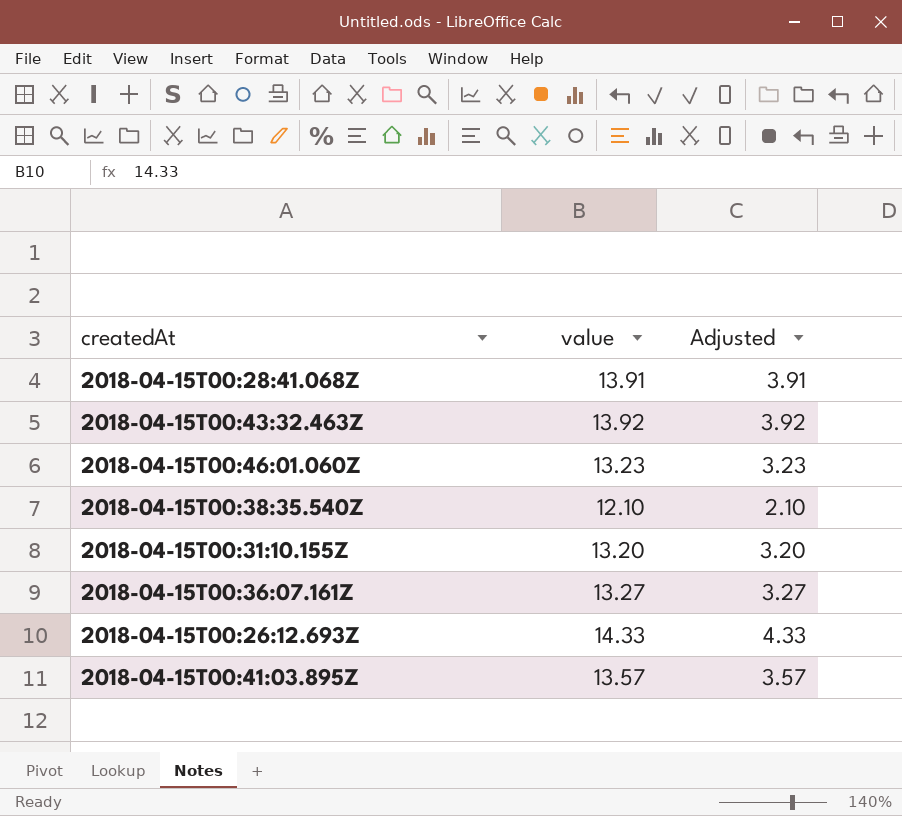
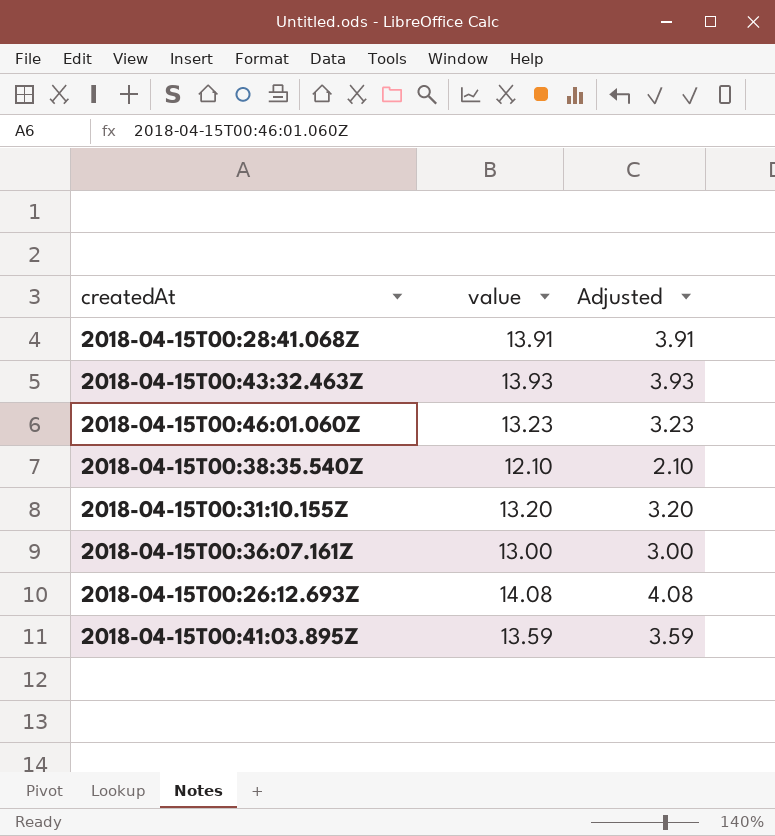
2018-04-15T00:43:32.463Z | value: 13.92 -> 13.93
2018-04-15T00:43:32.463Z | Adjusted: 3.92 -> 3.93
2018-04-15T00:36:07.161Z | value: 13.27 -> 13.00
2018-04-15T00:36:07.161Z | Adjusted: 3.27 -> 3.00
2018-04-15T00:26:12.693Z | value: 14.33 -> 14.08
2018-04-15T00:26:12.693Z | Adjusted: 4.33 -> 4.08
2018-04-15T00:41:03.895Z | value: 13.57 -> 13.59
2018-04-15T00:41:03.895Z | Adjusted: 3.57 -> 3.59

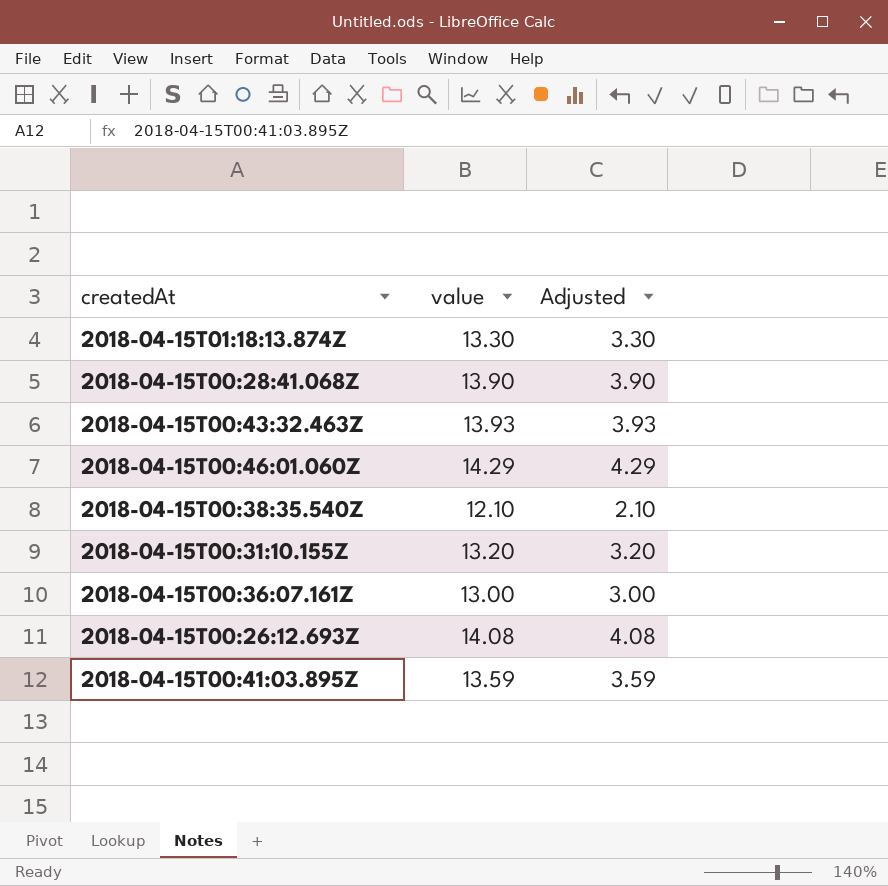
row 2018-04-15T01:18:13.874Z: none -> 13.30 | 3.30
2018-04-15T00:28:41.068Z | value: 13.91 -> 13.90
2018-04-15T00:28:41.068Z | Adjusted: 3.91 -> 3.90
2018-04-15T00:46:01.060Z | value: 13.23 -> 14.29
2018-04-15T00:46:01.060Z | Adjusted: 3.23 -> 4.29

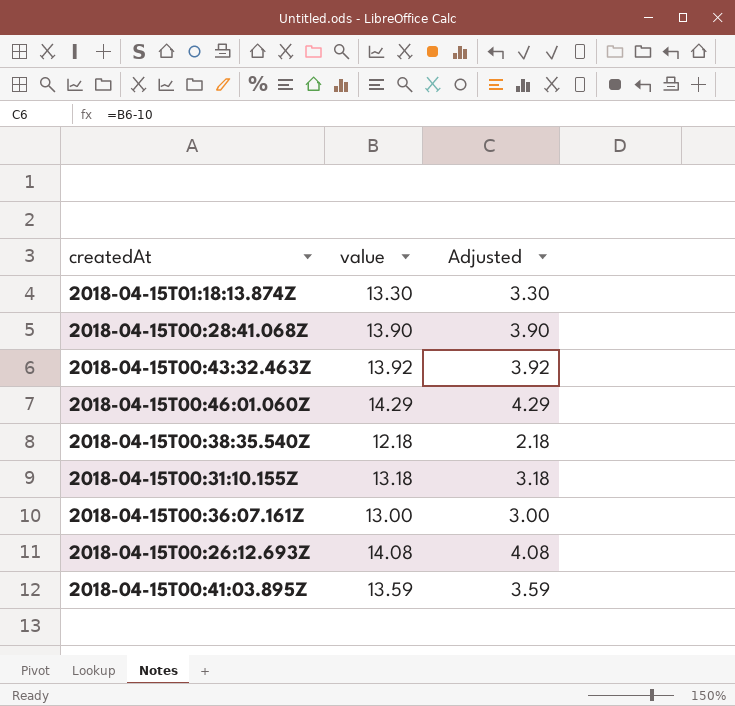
2018-04-15T00:43:32.463Z | value: 13.93 -> 13.92
2018-04-15T00:43:32.463Z | Adjusted: 3.93 -> 3.92
2018-04-15T00:38:35.540Z | value: 12.10 -> 12.18
2018-04-15T00:38:35.540Z | Adjusted: 2.10 -> 2.18
2018-04-15T00:31:10.155Z | value: 13.20 -> 13.18
2018-04-15T00:31:10.155Z | Adjusted: 3.20 -> 3.18

